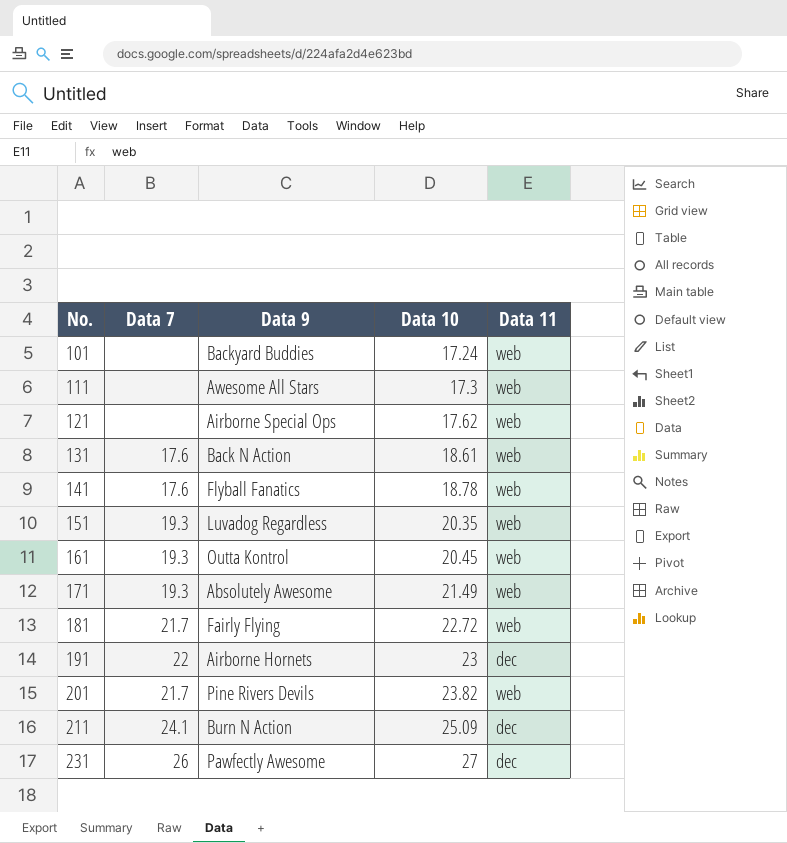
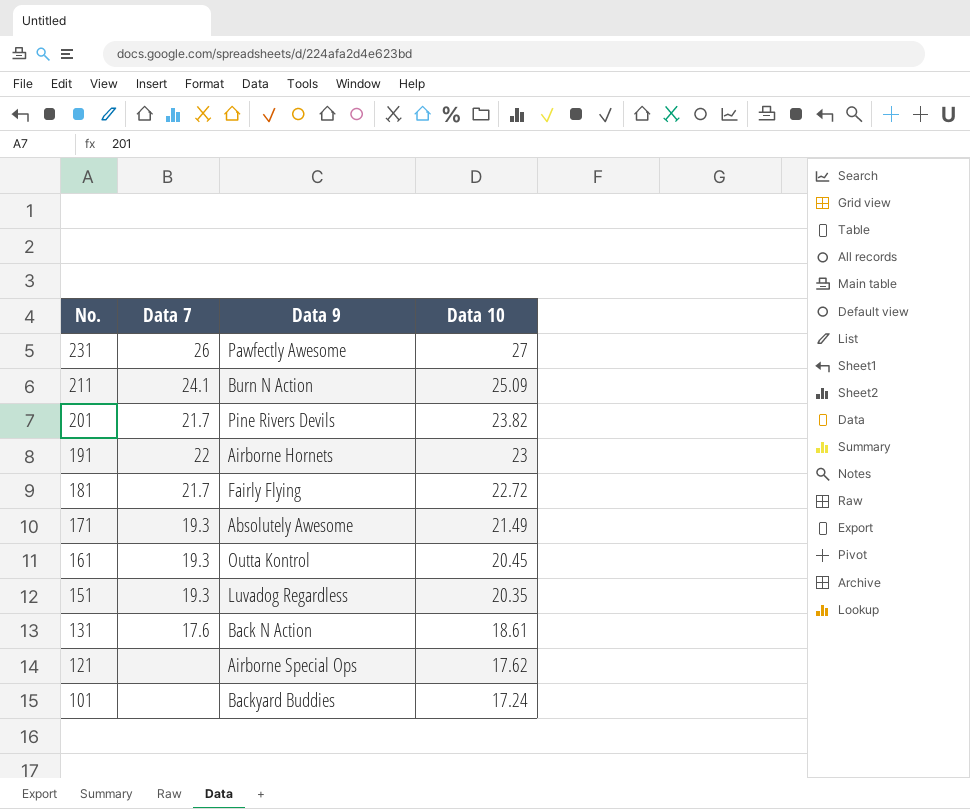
row order: No. ascending -> No. descending
column Data 11 | position: 5 -> none
row 111: none | Awesome All Stars | 17.3 | web -> none
row 141: 17.6 | Flyball Fanatics | 18.78 | web -> none

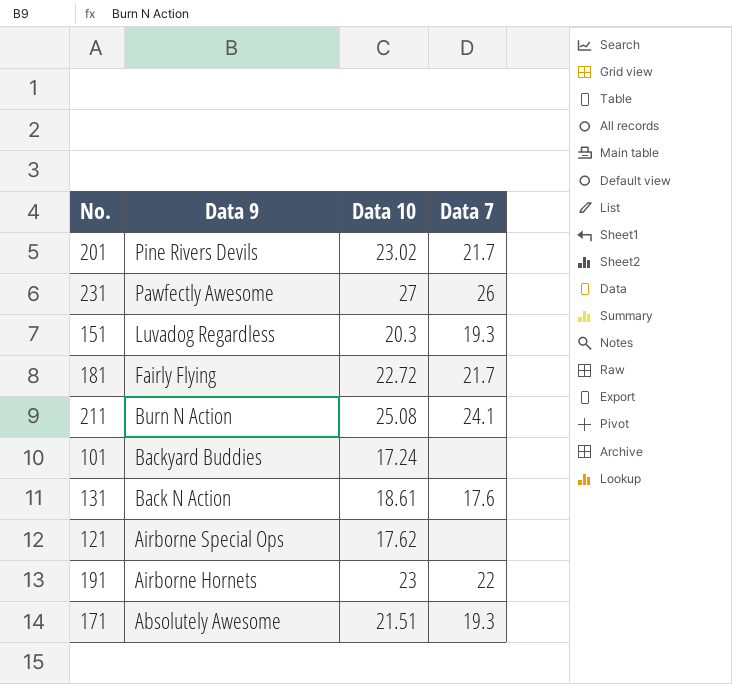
row order: No. descending -> Data 9 descending
column Data 7 | position: 2 -> 4
row 161: 19.3 | Outta Kontrol | 20.45 -> none
201 | Data 10: 23.82 -> 23.02
151 | Data 10: 20.35 -> 20.3
211 | Data 10: 25.09 -> 25.08
171 | Data 10: 21.49 -> 21.51

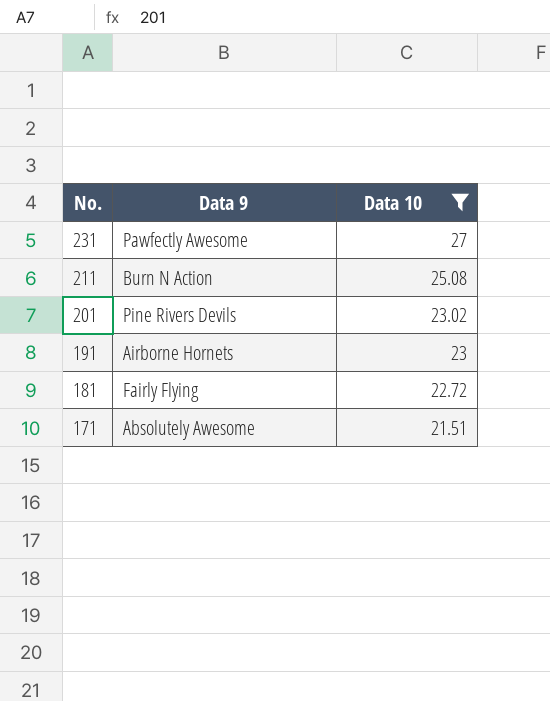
filter: none -> Data 10 >= 21.51
row order: Data 9 descending -> No. descending
column Data 7 | position: 4 -> none

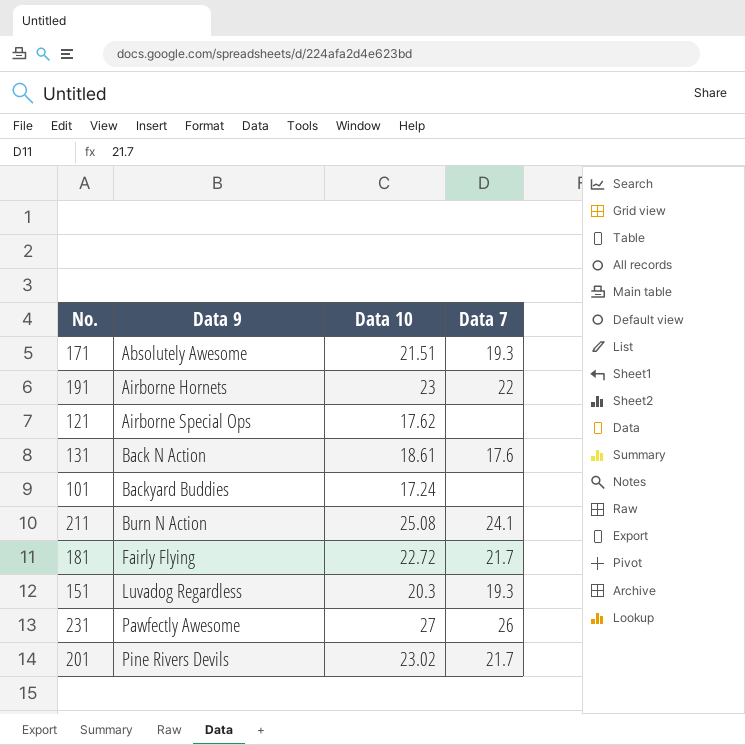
filter: Data 10 >= 21.51 -> none
row order: No. descending -> Data 9 ascending
column Data 7 | position: none -> 4

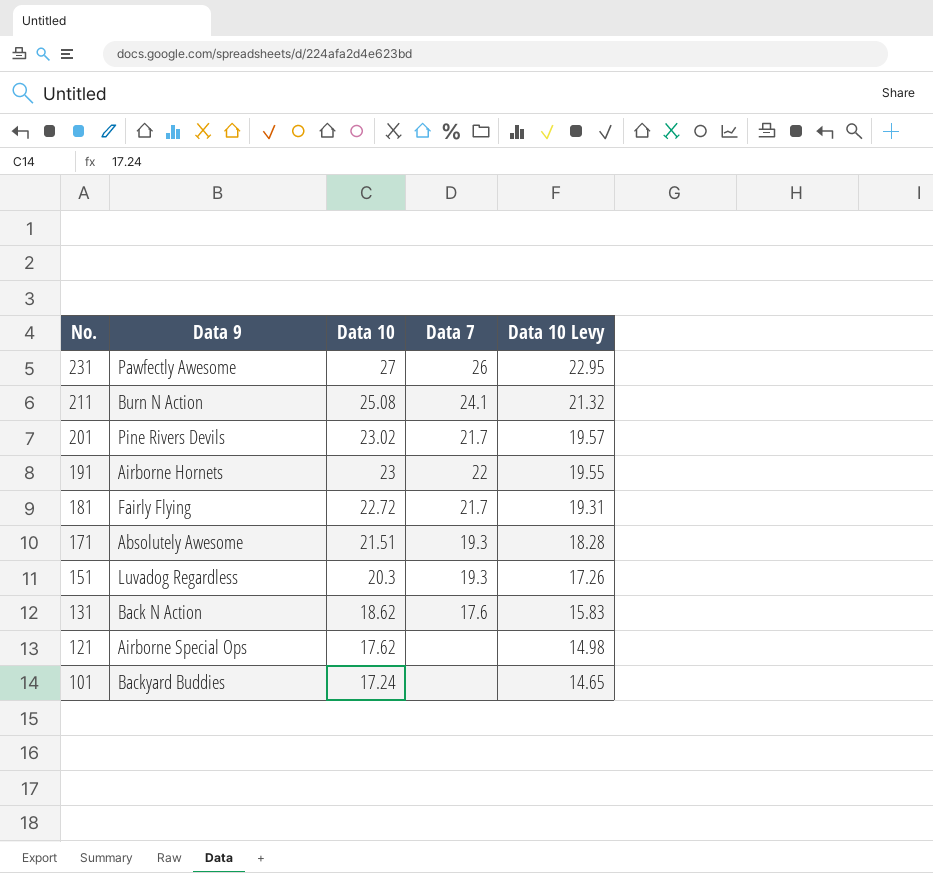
row order: Data 9 ascending -> No. descending
column Data 10 Levy | formula: none -> [Data 10] * 0.85
131 | Data 10: 18.61 -> 18.62

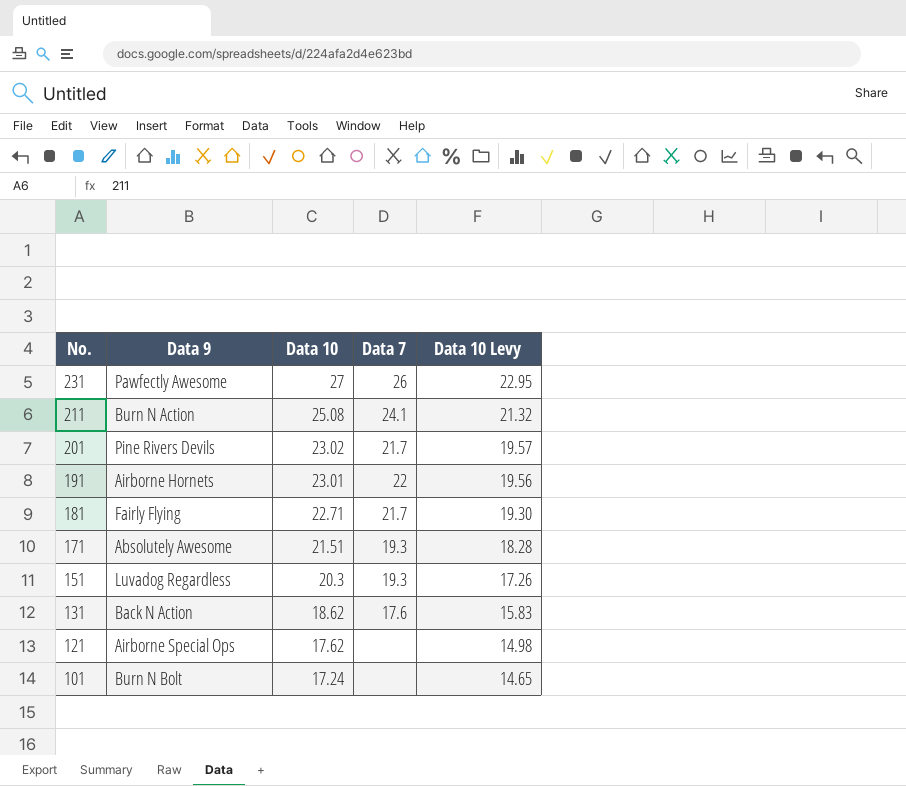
191 | Data 10: 23 -> 23.01
191 | Data 10 Levy: 19.55 -> 19.56
181 | Data 10: 22.72 -> 22.71
181 | Data 10 Levy: 19.31 -> 19.30
101 | Data 9: Backyard Buddies -> Burn N Bolt

